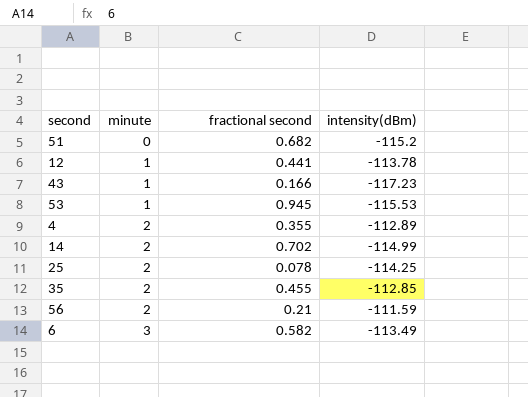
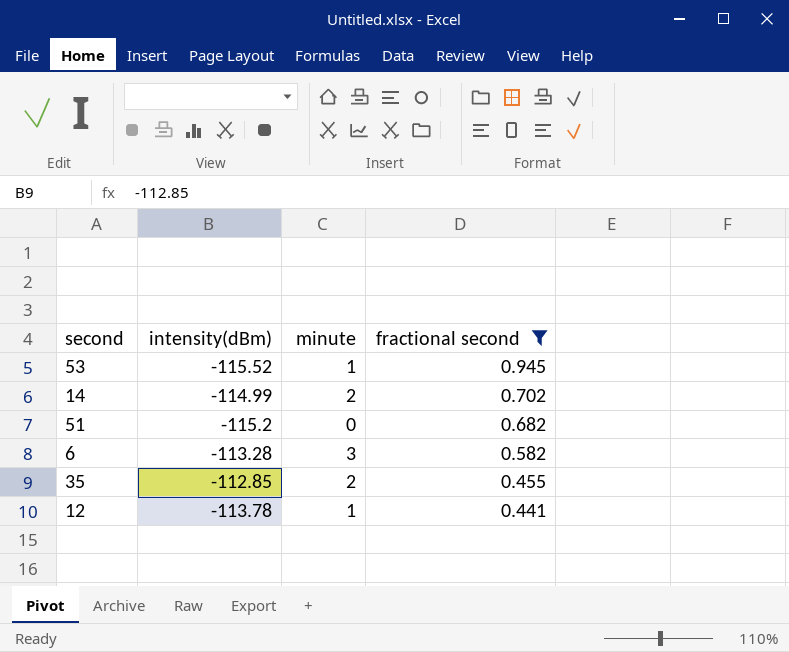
filter: none -> fractional second >= 0.441
row order: minute ascending -> fractional second descending
column intensity(dBm) | position: 4 -> 2
53 | intensity(dBm): -115.53 -> -115.52
6 | intensity(dBm): -113.49 -> -113.28

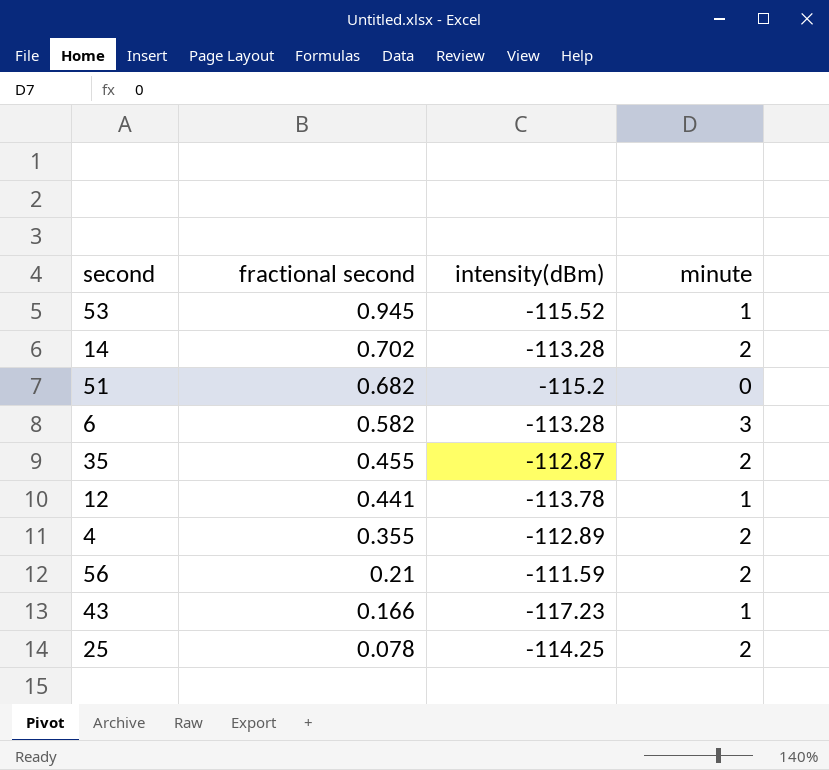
filter: fractional second >= 0.441 -> none
column fractional second | position: 4 -> 2
14 | intensity(dBm): -114.99 -> -113.28
35 | intensity(dBm): -112.85 -> -112.87

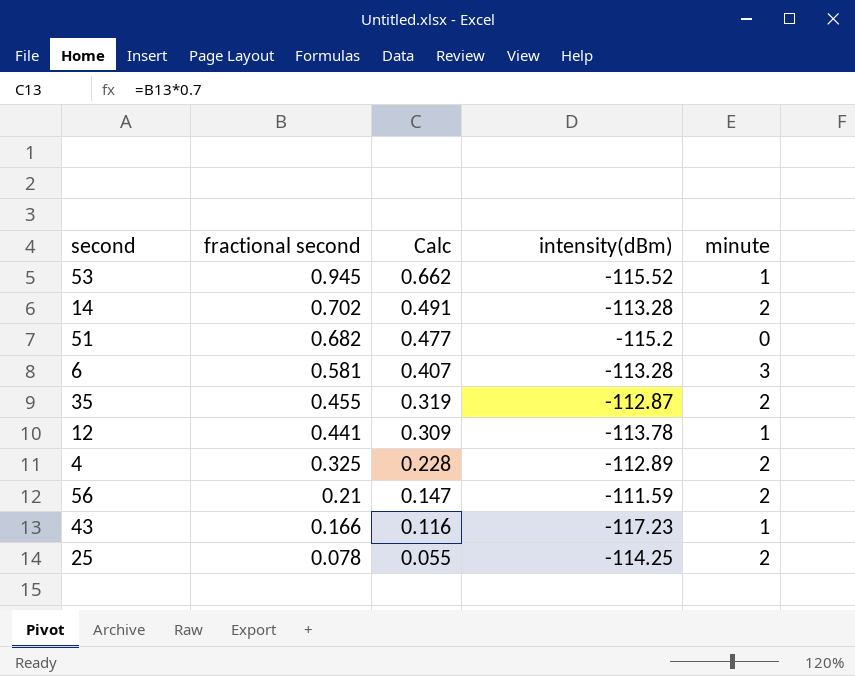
column Calc | formula: none -> [fractional second] * 0.7
6 | fractional second: 0.582 -> 0.581
4 | fractional second: 0.355 -> 0.325

